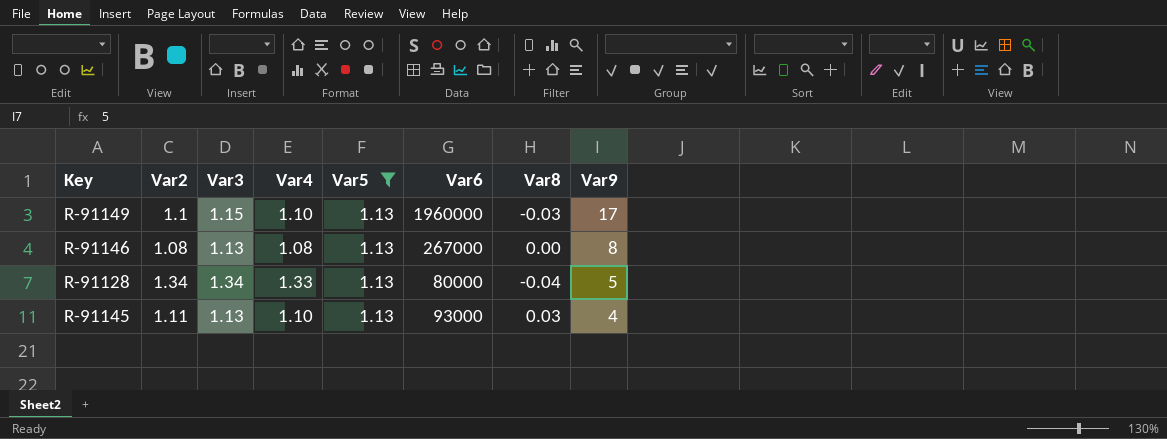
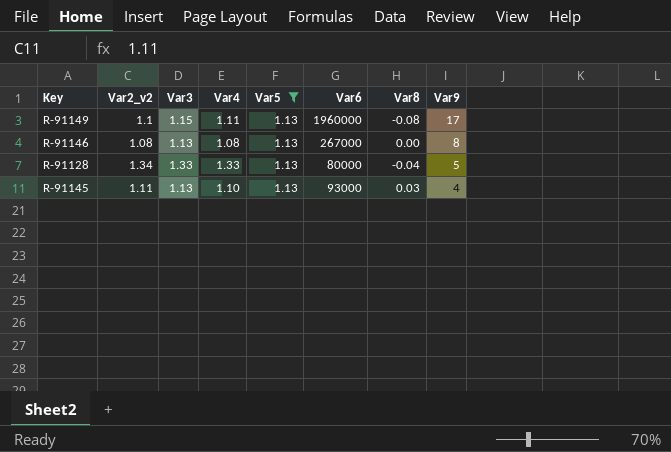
column name: Var2 -> Var2_v2
R-91149 | Var4: 1.10 -> 1.11
R-91149 | Var8: -0.03 -> -0.08
R-91128 | Var3: 1.34 -> 1.33

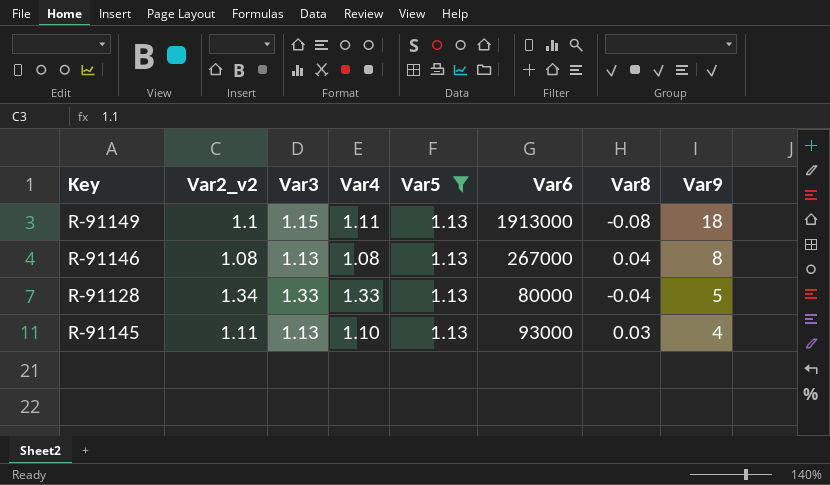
R-91149 | Var6: 1960000 -> 1913000
R-91149 | Var9: 17 -> 18
R-91146 | Var8: 0.00 -> 0.04

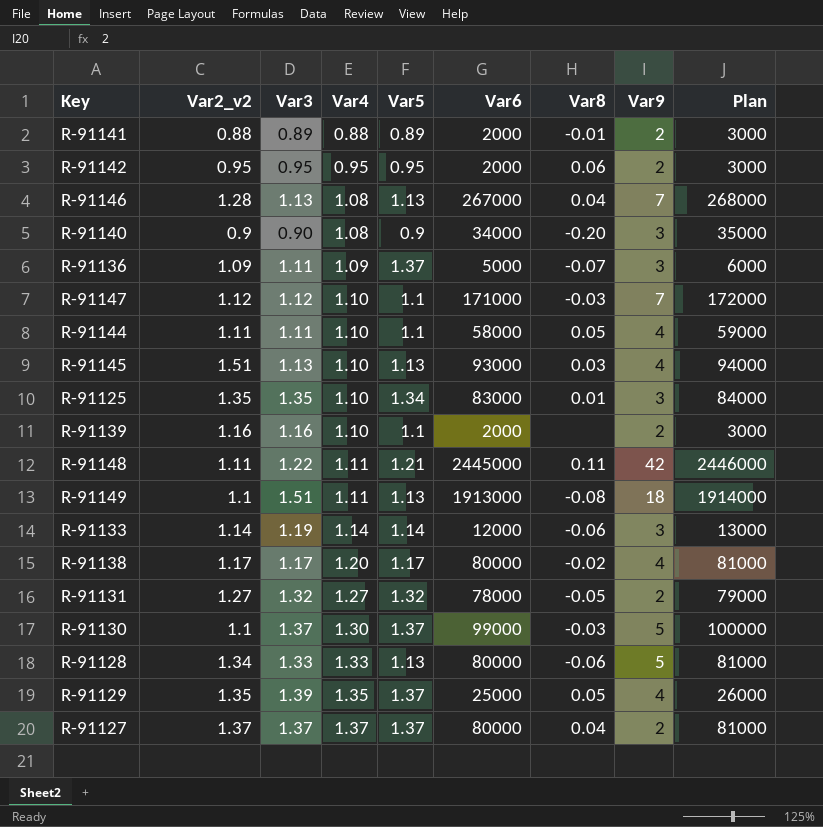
filter: Var5 = 1.13 -> none
row order: Var9 descending -> Var4 ascending
column Plan | formula: none -> [Var6] + 1000
R-91146 | Var2_v2: 1.08 -> 1.28
R-91146 | Var9: 8 -> 7
R-91145 | Var2_v2: 1.11 -> 1.51
R-91149 | Var3: 1.15 -> 1.51
R-91128 | Var8: -0.04 -> -0.06

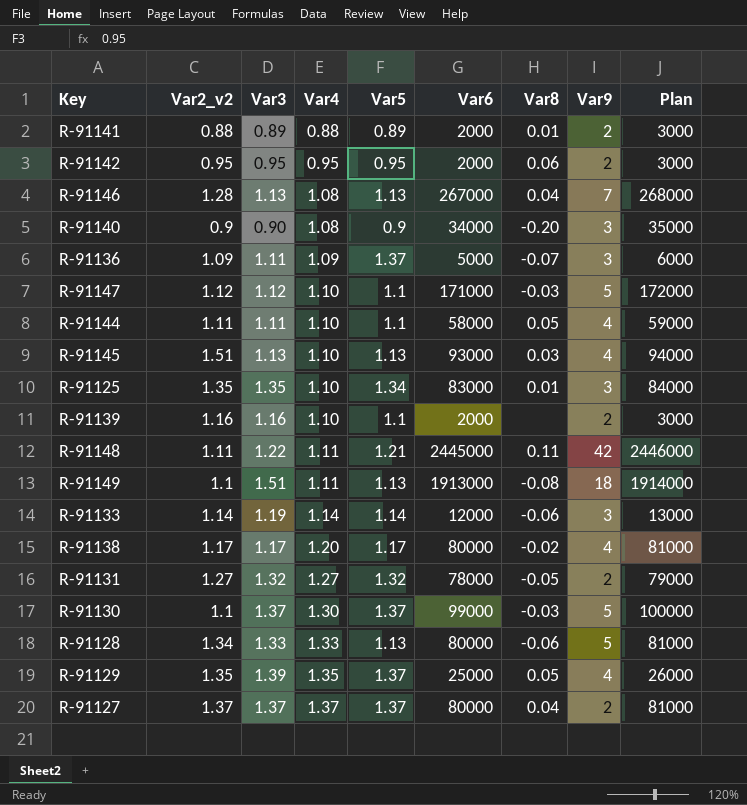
R-91141 | Var8: -0.01 -> 0.01
R-91147 | Var9: 7 -> 5

